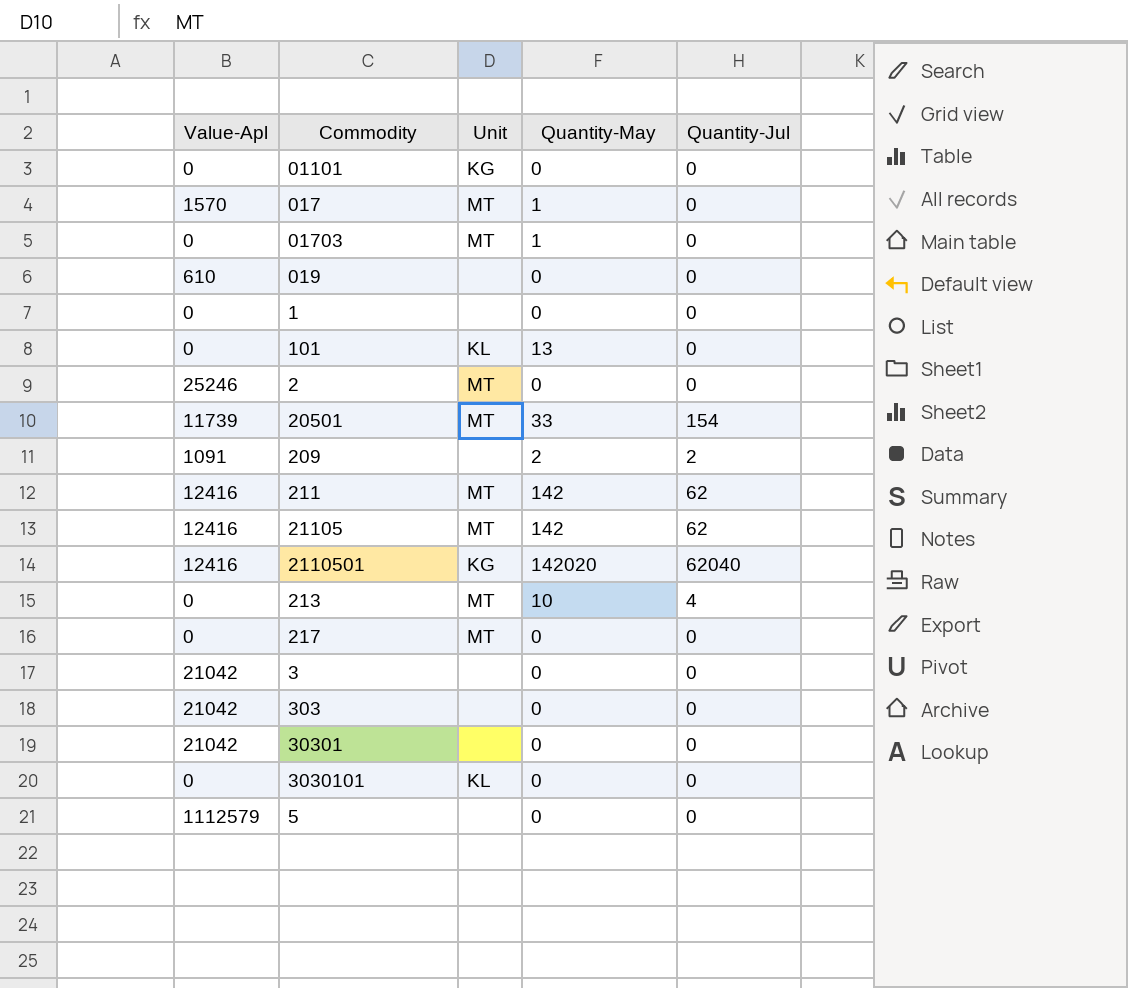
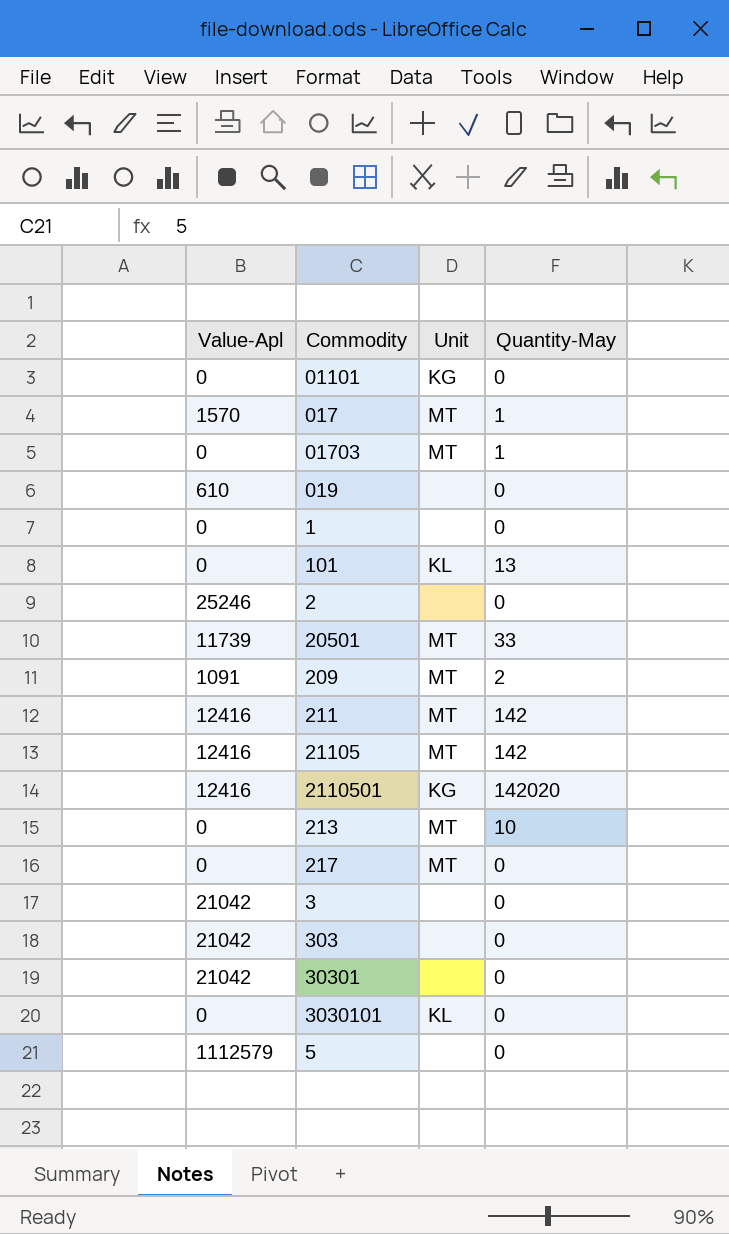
column Quantity-Jul | position: 5 -> none
2 | Unit: MT -> none
209 | Unit: none -> MT

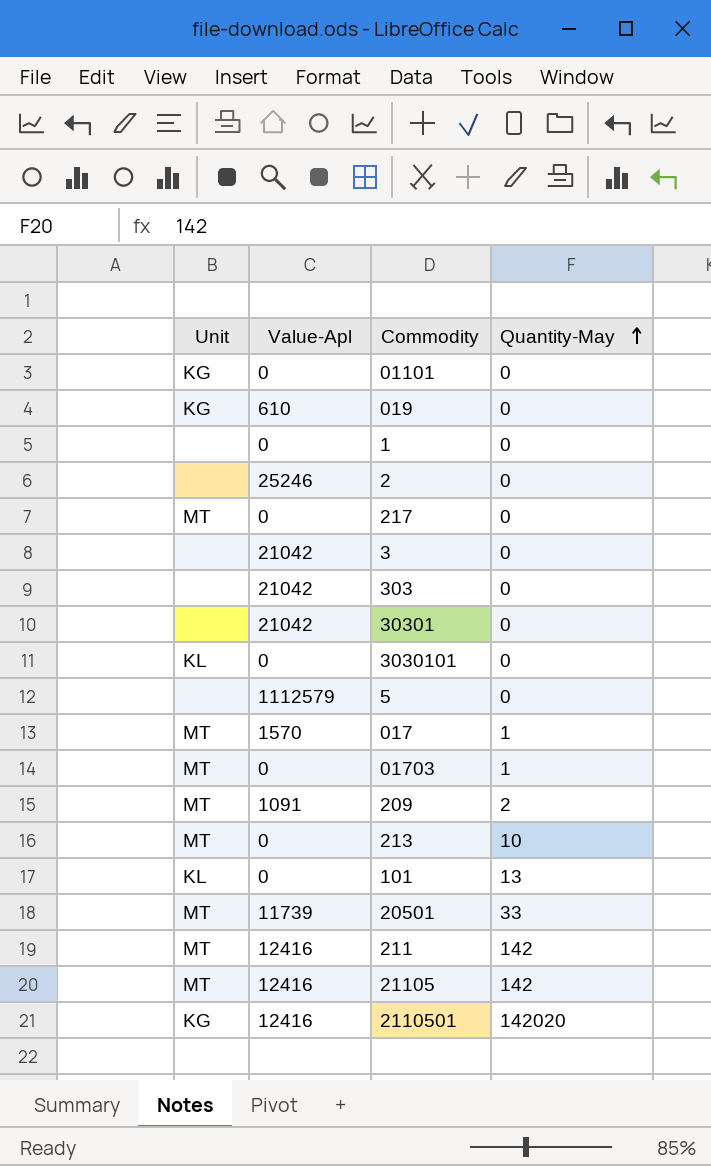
row order: none -> Quantity-May ascending
column Unit | position: 3 -> 1
019 | Unit: none -> KG

